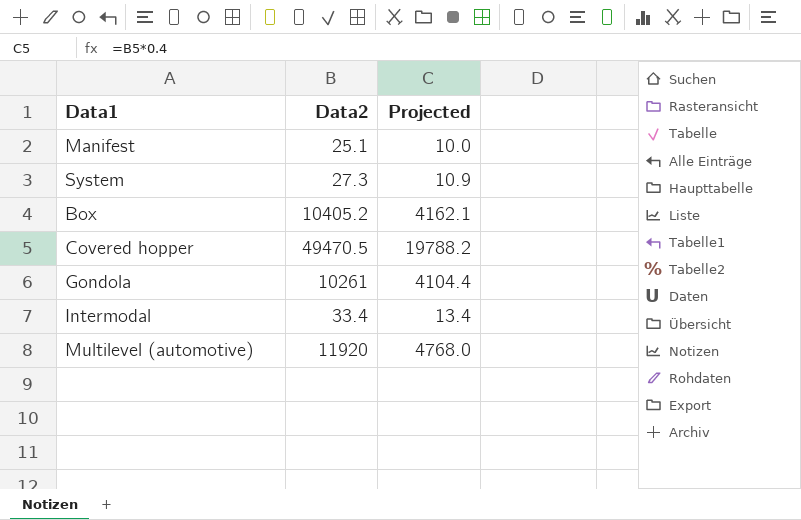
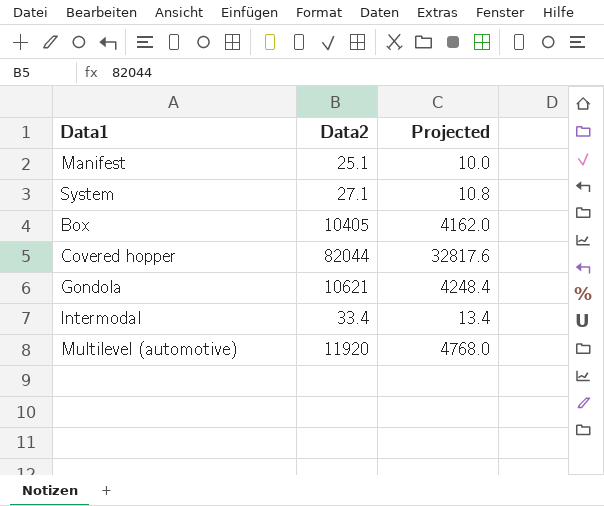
System | Data2: 27.3 -> 27.1
System | Projected: 10.9 -> 10.8
Box | Data2: 10405.2 -> 10405
Box | Projected: 4162.1 -> 4162.0
Covered hopper | Data2: 49470.5 -> 82044
Covered hopper | Projected: 19788.2 -> 32817.6
Gondola | Data2: 10261 -> 10621
Gondola | Projected: 4104.4 -> 4248.4

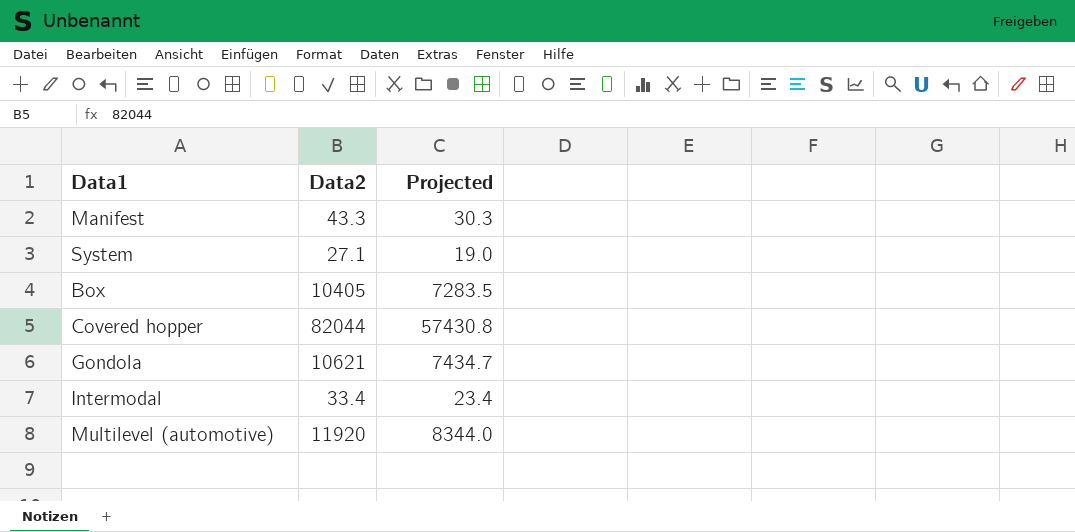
column Projected | formula: [Data2] * 0.4 -> [Data2] * 0.7
Manifest | Data2: 25.1 -> 43.3

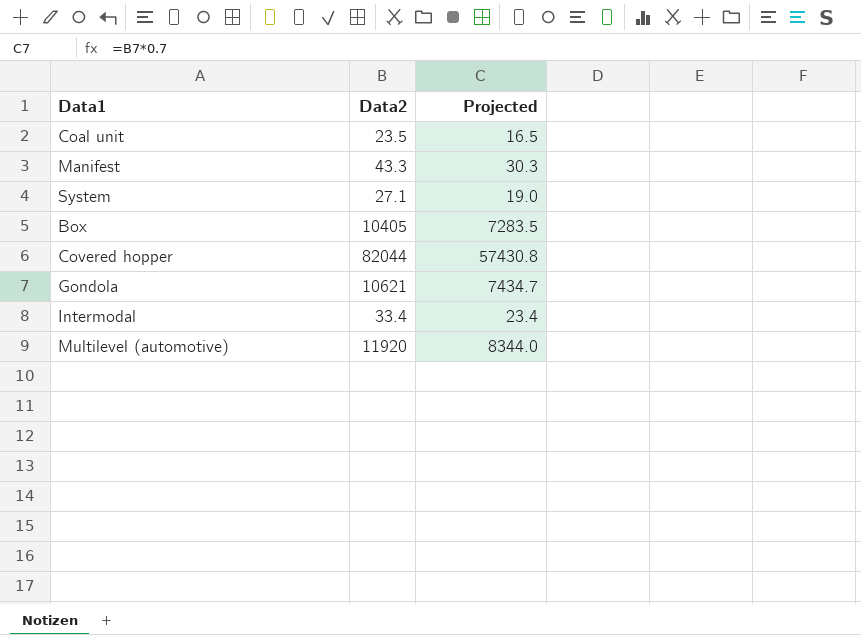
row Coal unit: none -> 23.5 | 16.5

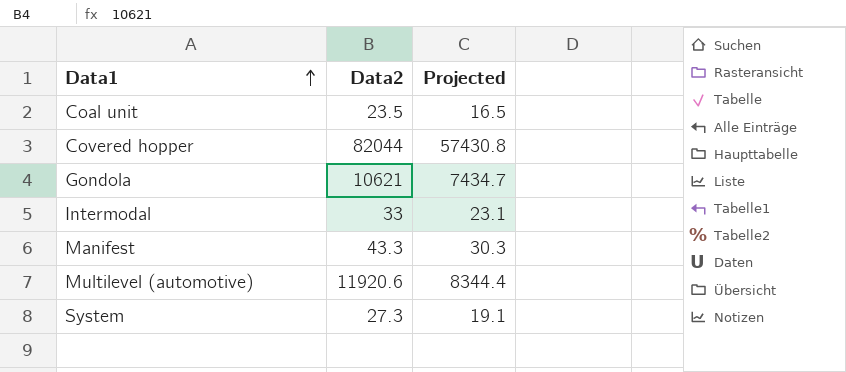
row order: none -> Data1 ascending
row Box: 10405 | 7283.5 -> none
Intermodal | Data2: 33.4 -> 33
Intermodal | Projected: 23.4 -> 23.1
Multilevel (automotive) | Data2: 11920 -> 11920.6
Multilevel (automotive) | Projected: 8344.0 -> 8344.4
System | Data2: 27.1 -> 27.3
System | Projected: 19.0 -> 19.1

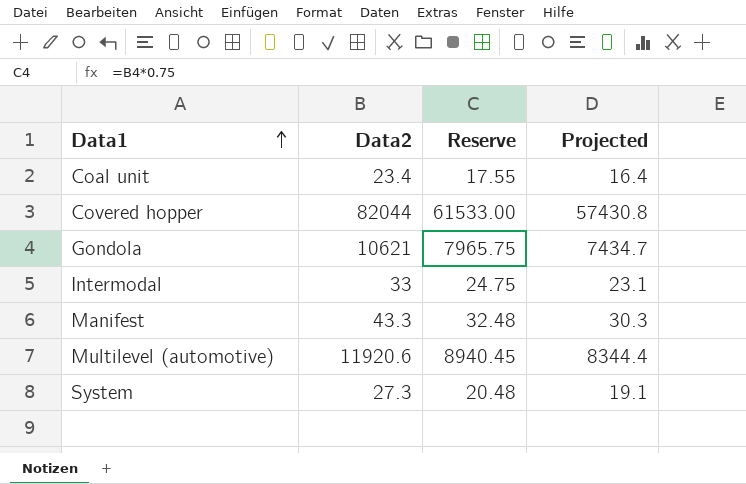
column Reserve | formula: none -> [Data2] * 0.75
Coal unit | Data2: 23.5 -> 23.4
Coal unit | Projected: 16.5 -> 16.4

